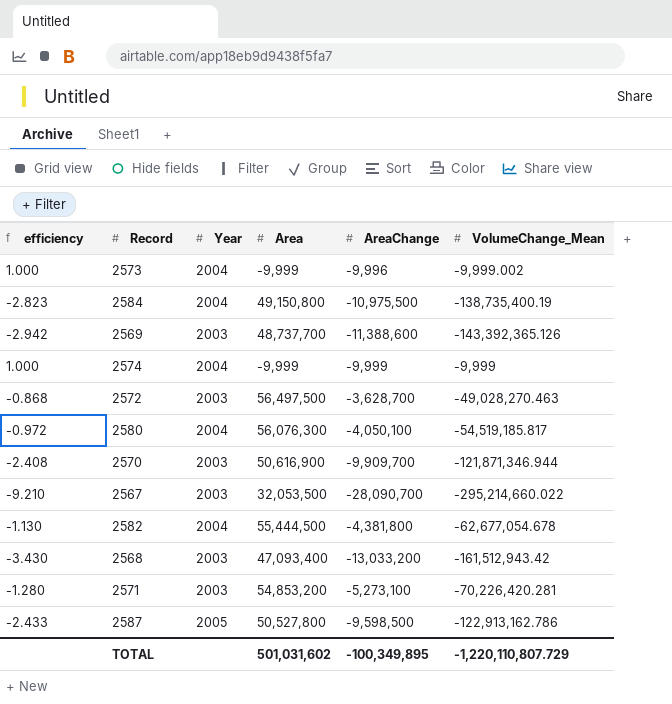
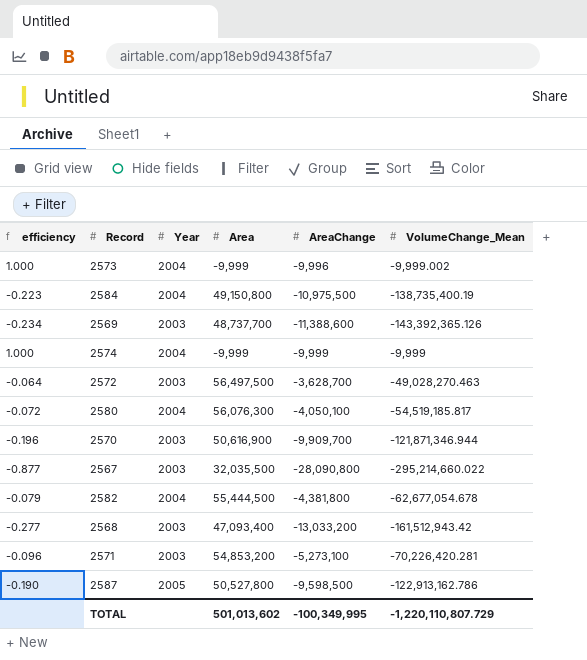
column efficiency | formula: [VolumeChange_Mean] / [Area] -> [AreaChange] / [Area]
2567 | Area: 32,053,500 -> 32,035,500
2567 | AreaChange: -28,090,700 -> -28,090,800
TOTAL | Area: 501,031,602 -> 501,013,602
TOTAL | AreaChange: -100,349,895 -> -100,349,995

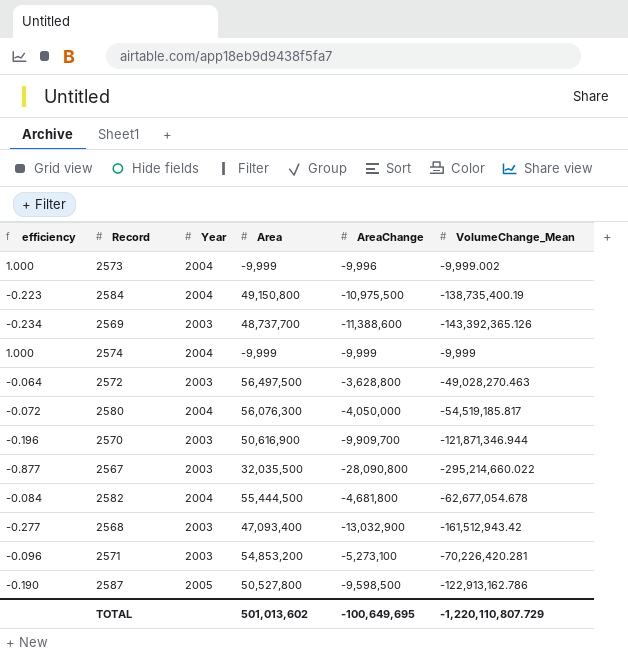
2572 | AreaChange: -3,628,700 -> -3,628,800
2580 | AreaChange: -4,050,100 -> -4,050,000
2582 | efficiency: -0.079 -> -0.084
2582 | AreaChange: -4,381,800 -> -4,681,800
2568 | AreaChange: -13,033,200 -> -13,032,900
TOTAL | AreaChange: -100,349,995 -> -100,649,695

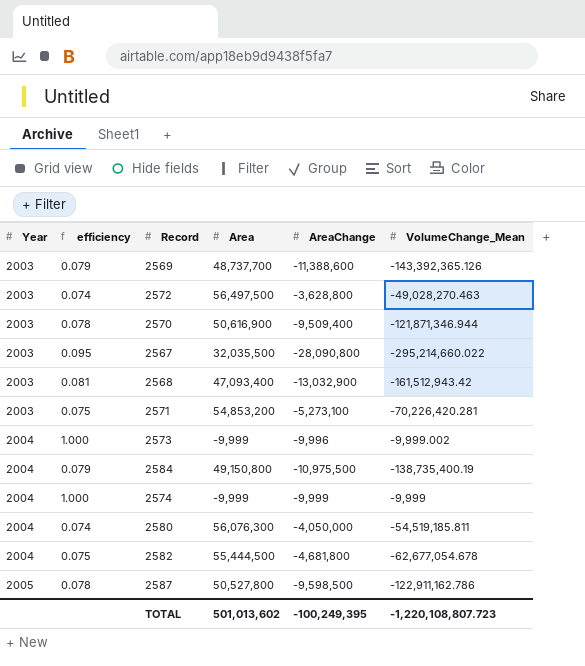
row order: none -> Year ascending
column Year | position: 3 -> 1
column efficiency | formula: [AreaChange] / [Area] -> [AreaChange] / [VolumeChange_Mean]
2570 | AreaChange: -9,909,700 -> -9,509,400
2580 | VolumeChange_Mean: -54,519,185.817 -> -54,519,185.811
2587 | VolumeChange_Mean: -122,913,162.786 -> -122,911,162.786
TOTAL | AreaChange: -100,649,695 -> -100,249,395
TOTAL | VolumeChange_Mean: -1,220,110,807.729 -> -1,220,108,807.723

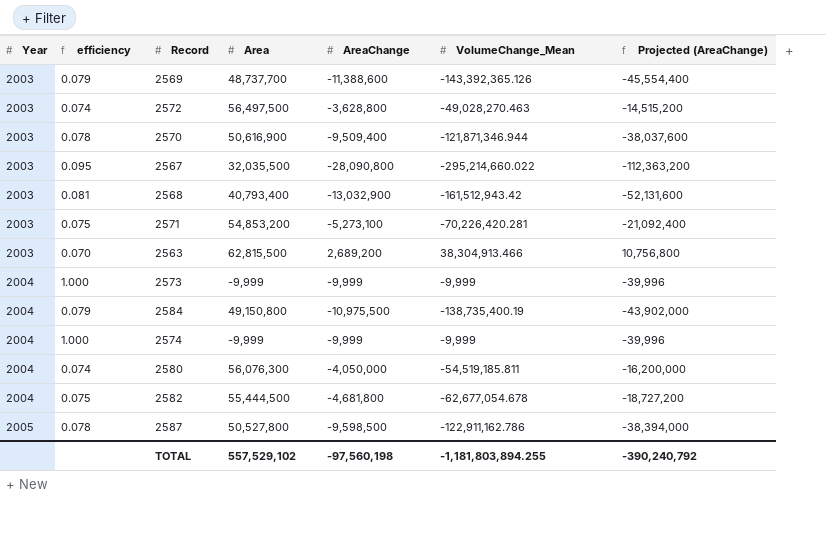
column Projected (AreaChange) | formula: none -> [AreaChange] * 4
2568 | Area: 47,093,400 -> 40,793,400
row 2563: none -> 2003 | 0.070 | 62,815,500 | 2,689,200 | 38,304,913.466 | 10,756,800
2573 | AreaChange: -9,996 -> -9,999
2573 | VolumeChange_Mean: -9,999.002 -> -9,999
TOTAL | Area: 501,013,602 -> 557,529,102
TOTAL | AreaChange: -100,249,395 -> -97,560,198
TOTAL | VolumeChange_Mean: -1,220,108,807.723 -> -1,181,803,894.255

